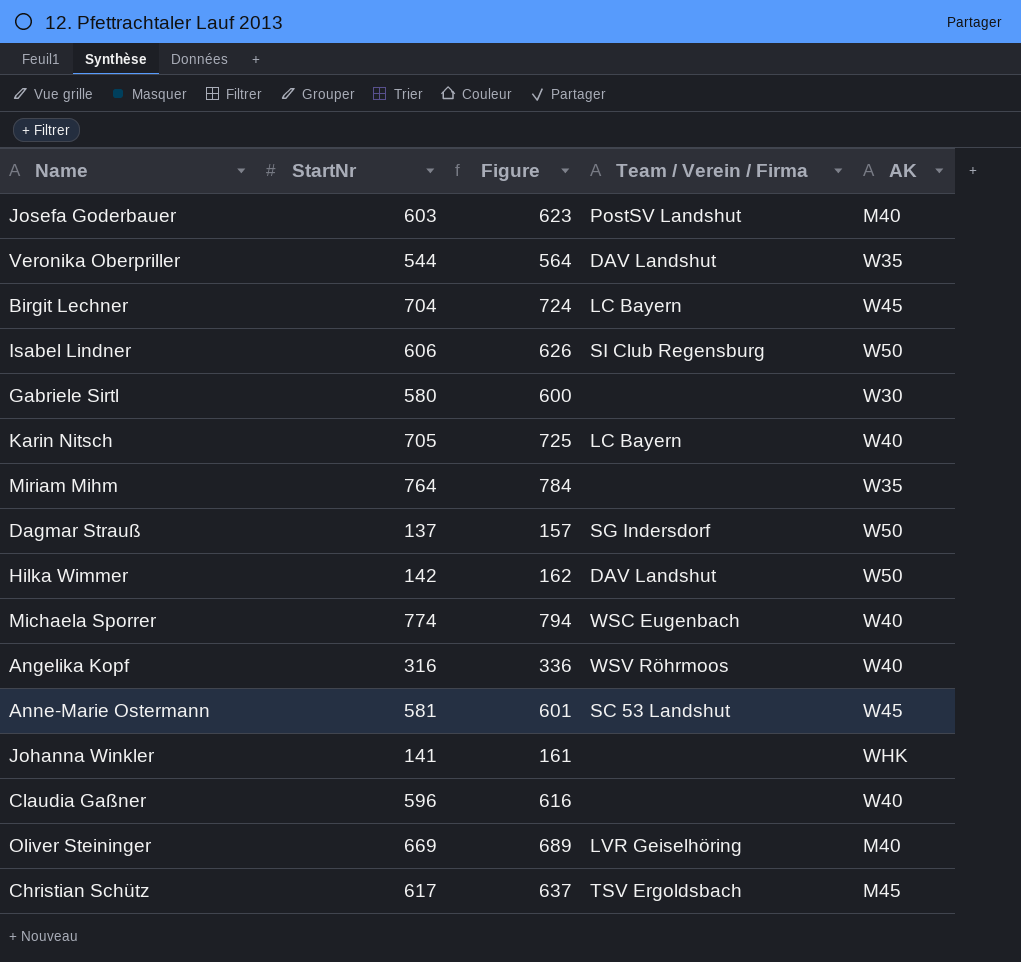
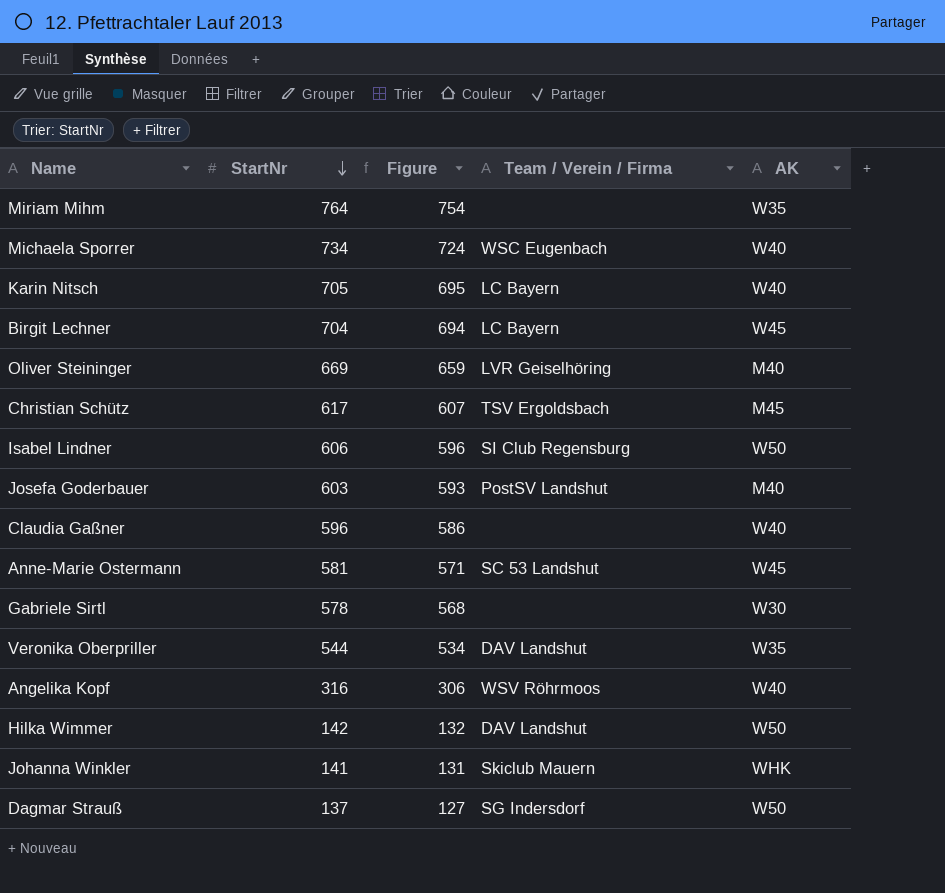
row order: none -> StartNr descending
column Figure | formula: [StartNr] + 20 -> [StartNr] - 10
Michaela Sporrer | StartNr: 774 -> 734
Gabriele Sirtl | StartNr: 580 -> 578
Johanna Winkler | Team / Verein / Firma: none -> Skiclub Mauern

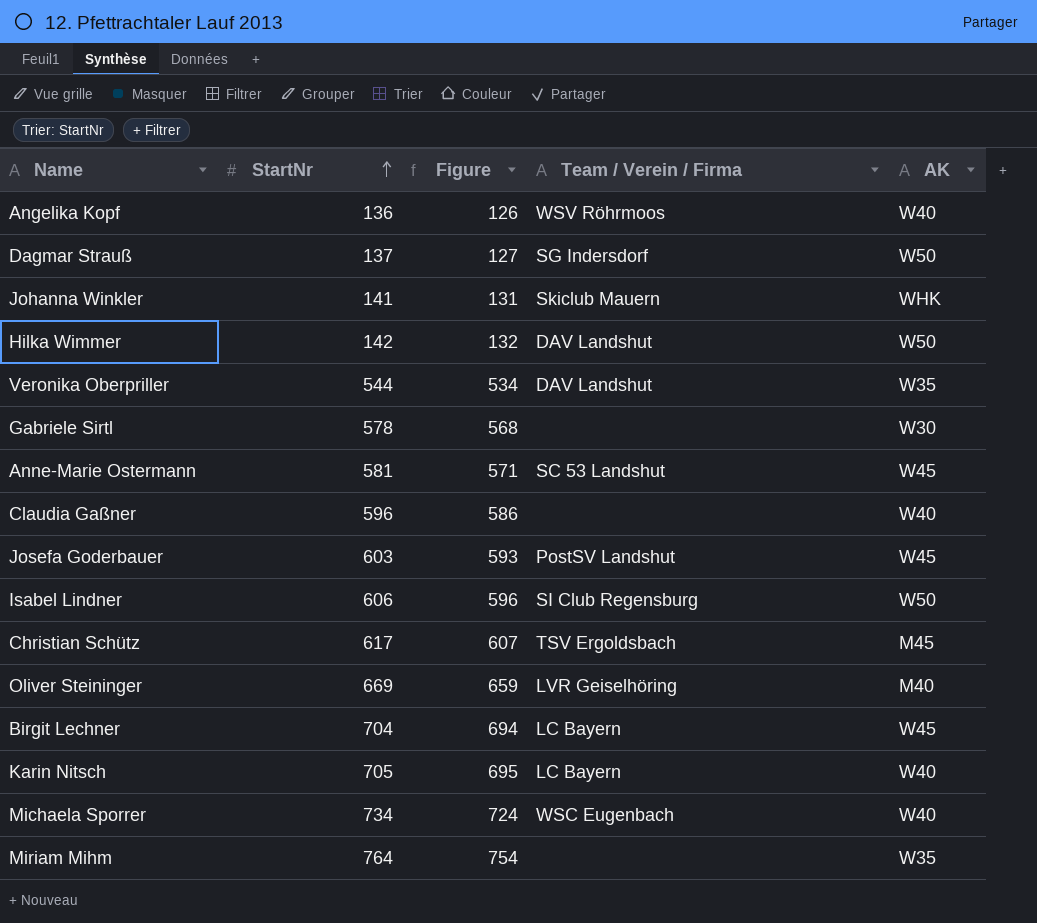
row order: StartNr descending -> StartNr ascending
Angelika Kopf | StartNr: 316 -> 136
Angelika Kopf | Figure: 306 -> 126
Josefa Goderbauer | AK: M40 -> W45

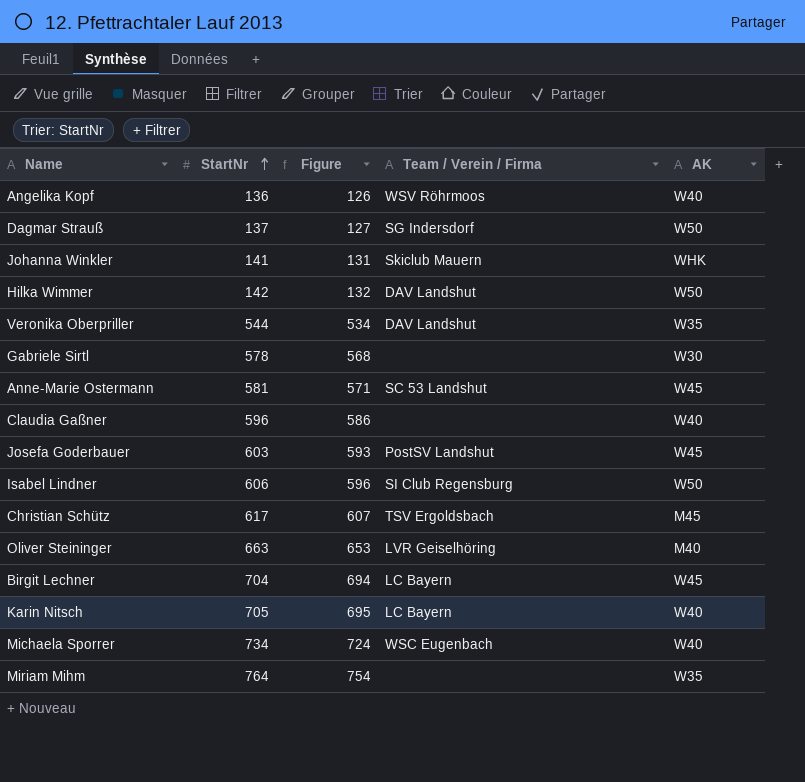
Oliver Steininger | StartNr: 669 -> 663
Oliver Steininger | Figure: 659 -> 653

